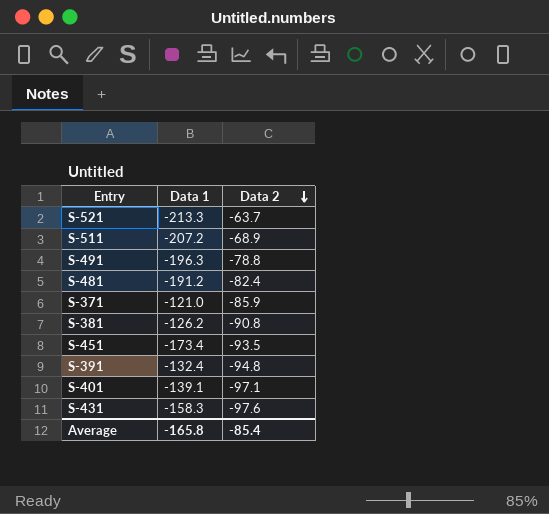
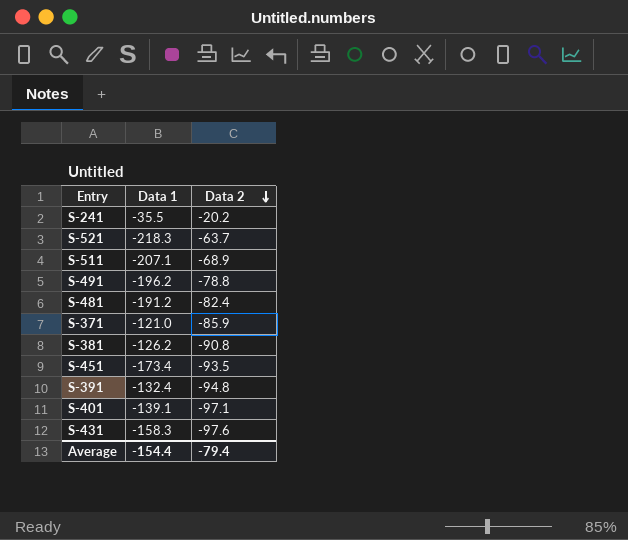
row S-241: none -> -35.5 | -20.2
S-521 | Data 1: -213.3 -> -218.3
S-511 | Data 1: -207.2 -> -207.1
S-491 | Data 1: -196.3 -> -196.2
Average | Data 1: -165.8 -> -154.4
Average | Data 2: -85.4 -> -79.4

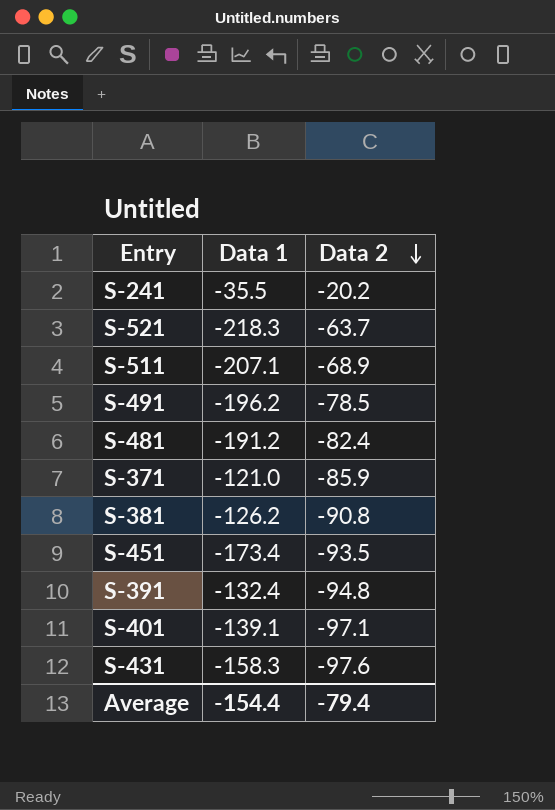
S-491 | Data 2: -78.8 -> -78.5

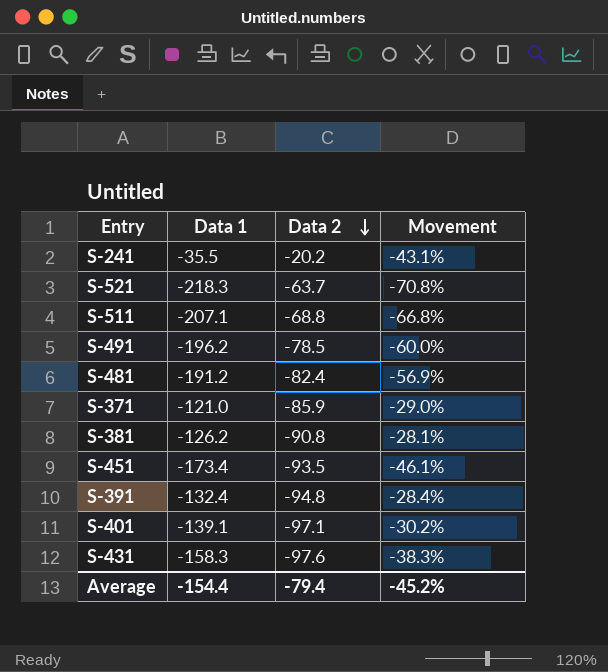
column Movement | formula: none -> ([Data 2] - [Data 1]) / [Data 1]
S-511 | Data 2: -68.9 -> -68.8

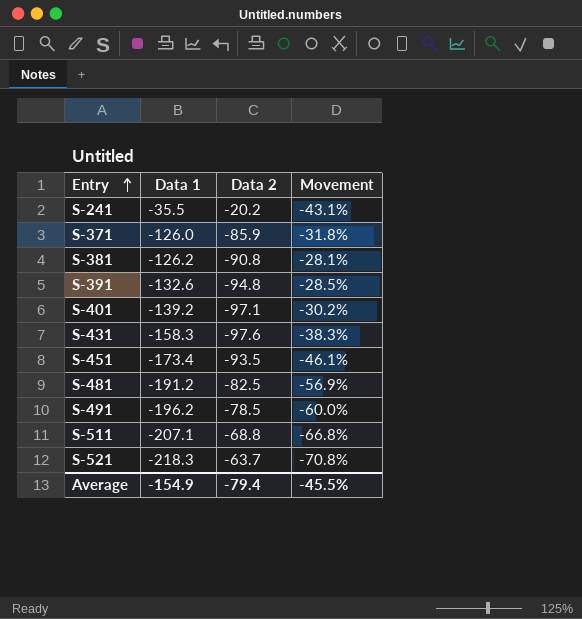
row order: Data 2 descending -> Entry ascending
S-371 | Data 1: -121.0 -> -126.0
S-371 | Movement: -29.0% -> -31.8%
S-391 | Data 1: -132.4 -> -132.6
S-391 | Movement: -28.4% -> -28.5%
S-401 | Data 1: -139.1 -> -139.2
S-481 | Data 2: -82.4 -> -82.5
Average | Data 1: -154.4 -> -154.9
Average | Movement: -45.2% -> -45.5%

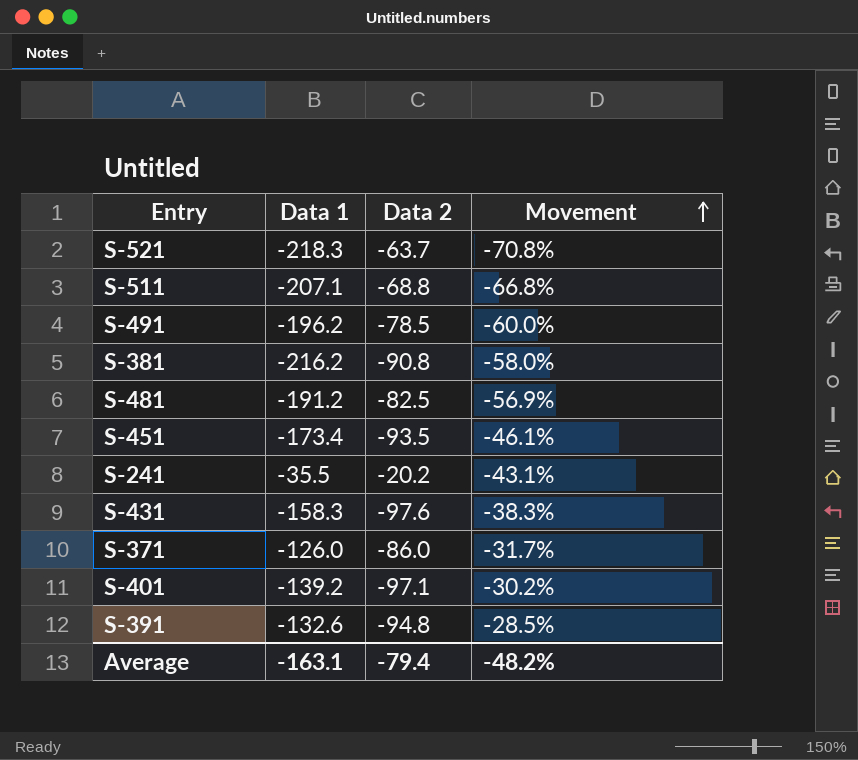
row order: Entry ascending -> Movement ascending
S-381 | Data 1: -126.2 -> -216.2
S-381 | Movement: -28.1% -> -58.0%
S-371 | Data 2: -85.9 -> -86.0
S-371 | Movement: -31.8% -> -31.7%
Average | Data 1: -154.9 -> -163.1
Average | Movement: -45.5% -> -48.2%

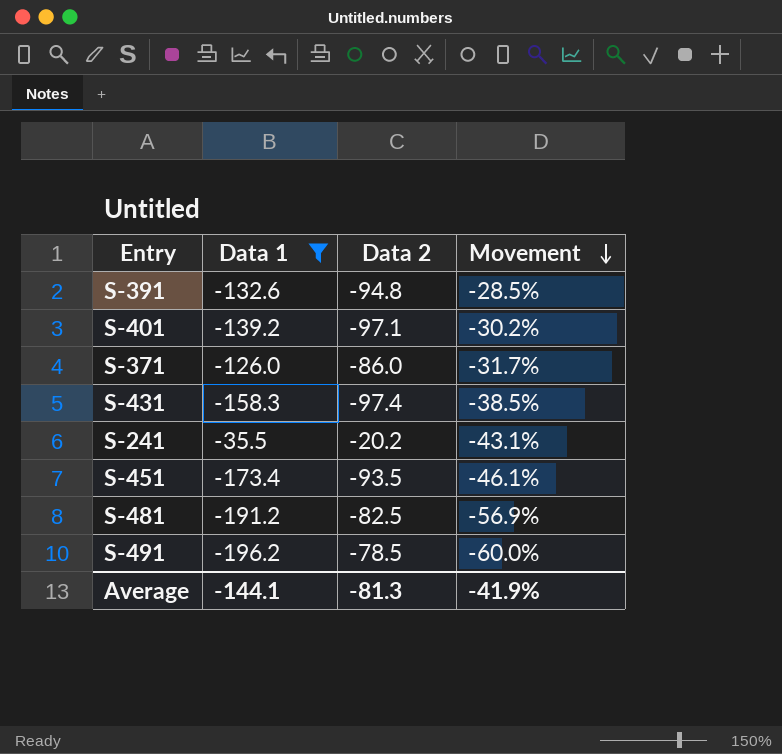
filter: none -> Data 1 >= -196.2
row order: Movement ascending -> Movement descending
S-431 | Data 2: -97.6 -> -97.4
S-431 | Movement: -38.3% -> -38.5%
Average | Data 1: -163.1 -> -144.1
Average | Data 2: -79.4 -> -81.3
Average | Movement: -48.2% -> -41.9%

